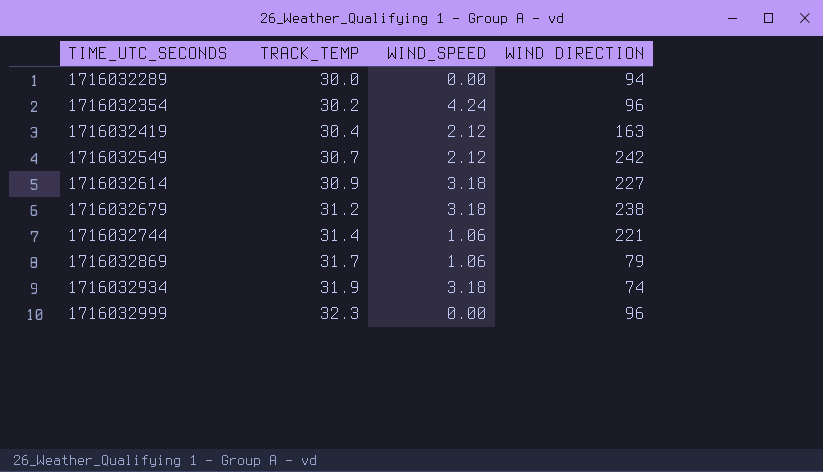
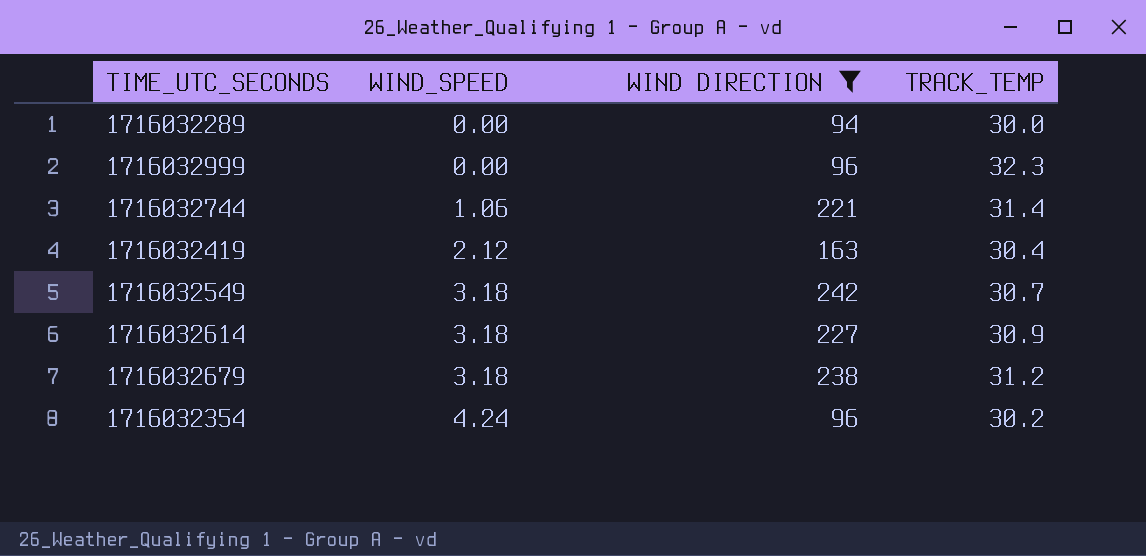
filter: none -> WIND DIRECTION >= 94
row order: TIME_UTC_SECONDS ascending -> WIND_SPEED ascending
column TRACK_TEMP | position: 2 -> 4
1716032549 | WIND_SPEED: 2.12 -> 3.18

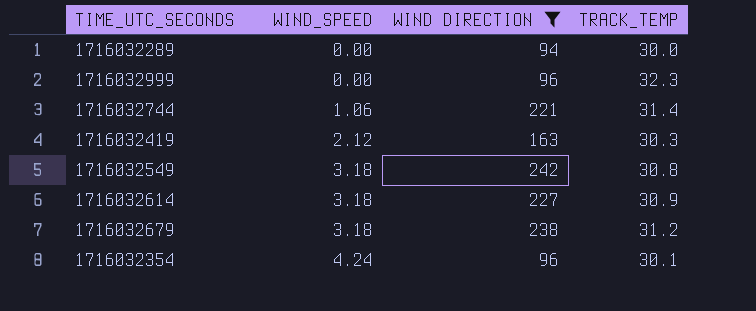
1716032419 | TRACK_TEMP: 30.4 -> 30.3
1716032549 | TRACK_TEMP: 30.7 -> 30.8
1716032354 | TRACK_TEMP: 30.2 -> 30.1

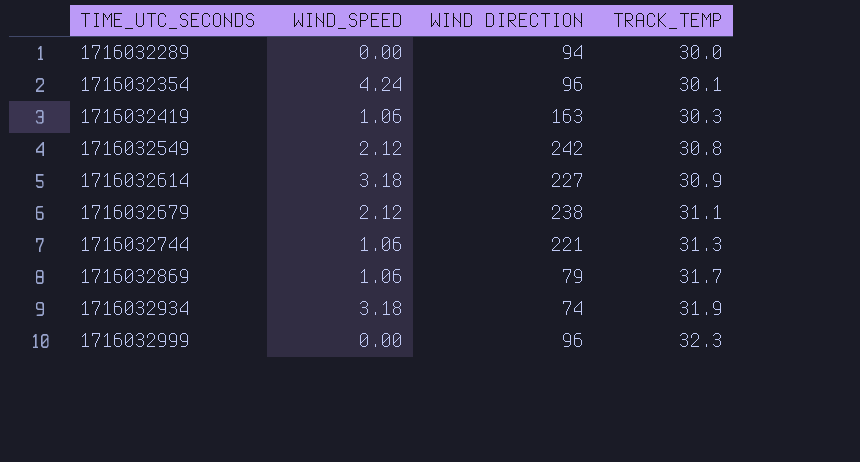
filter: WIND DIRECTION >= 94 -> none
row order: WIND_SPEED ascending -> TIME_UTC_SECONDS ascending
1716032419 | WIND_SPEED: 2.12 -> 1.06
1716032549 | WIND_SPEED: 3.18 -> 2.12
1716032679 | WIND_SPEED: 3.18 -> 2.12
1716032679 | TRACK_TEMP: 31.2 -> 31.1
1716032744 | TRACK_TEMP: 31.4 -> 31.3

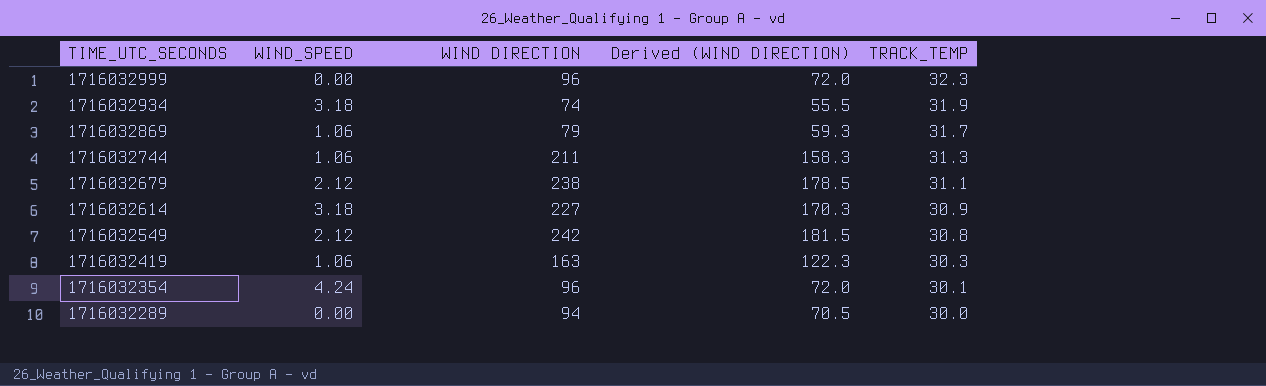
row order: TIME_UTC_SECONDS ascending -> TIME_UTC_SECONDS descending
column Derived (WIND DIRECTION) | formula: none -> [WIND DIRECTION] * 0.75
1716032744 | WIND DIRECTION: 221 -> 211

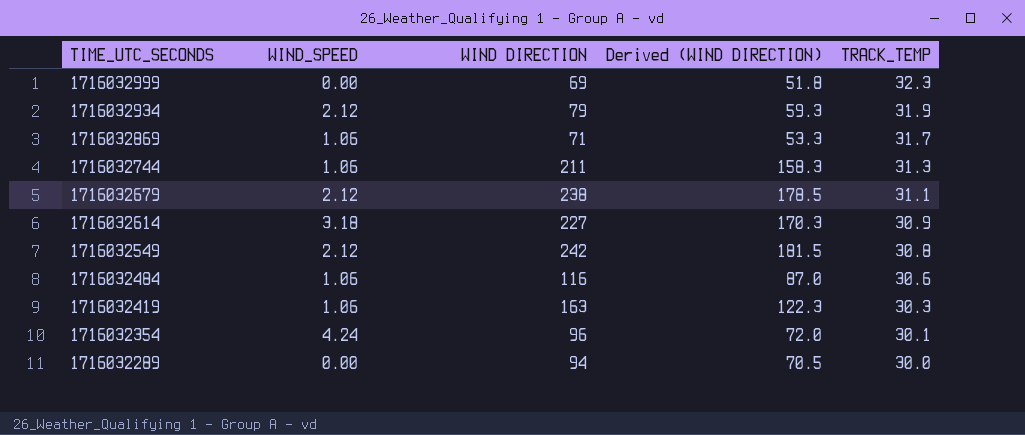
1716032999 | WIND DIRECTION: 96 -> 69
1716032999 | Derived (WIND DIRECTION): 72.0 -> 51.8
1716032934 | WIND_SPEED: 3.18 -> 2.12
1716032934 | WIND DIRECTION: 74 -> 79
1716032934 | Derived (WIND DIRECTION): 55.5 -> 59.3
1716032869 | WIND DIRECTION: 79 -> 71
1716032869 | Derived (WIND DIRECTION): 59.3 -> 53.3
row 1716032484: none -> 1.06 | 116 | 87.0 | 30.6

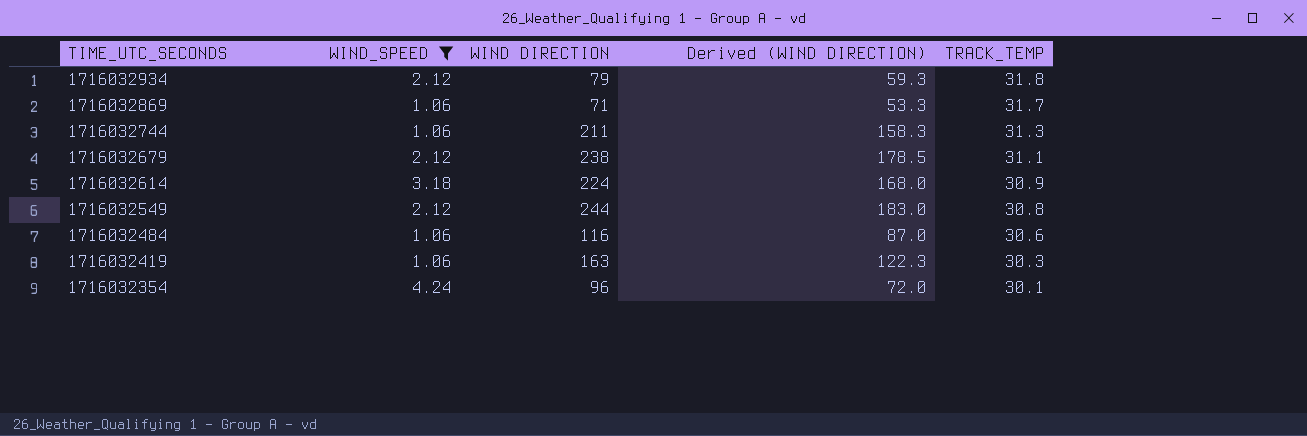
filter: none -> WIND_SPEED != 0.00
1716032934 | TRACK_TEMP: 31.9 -> 31.8
1716032614 | WIND DIRECTION: 227 -> 224
1716032614 | Derived (WIND DIRECTION): 170.3 -> 168.0
1716032549 | WIND DIRECTION: 242 -> 244
1716032549 | Derived (WIND DIRECTION): 181.5 -> 183.0

